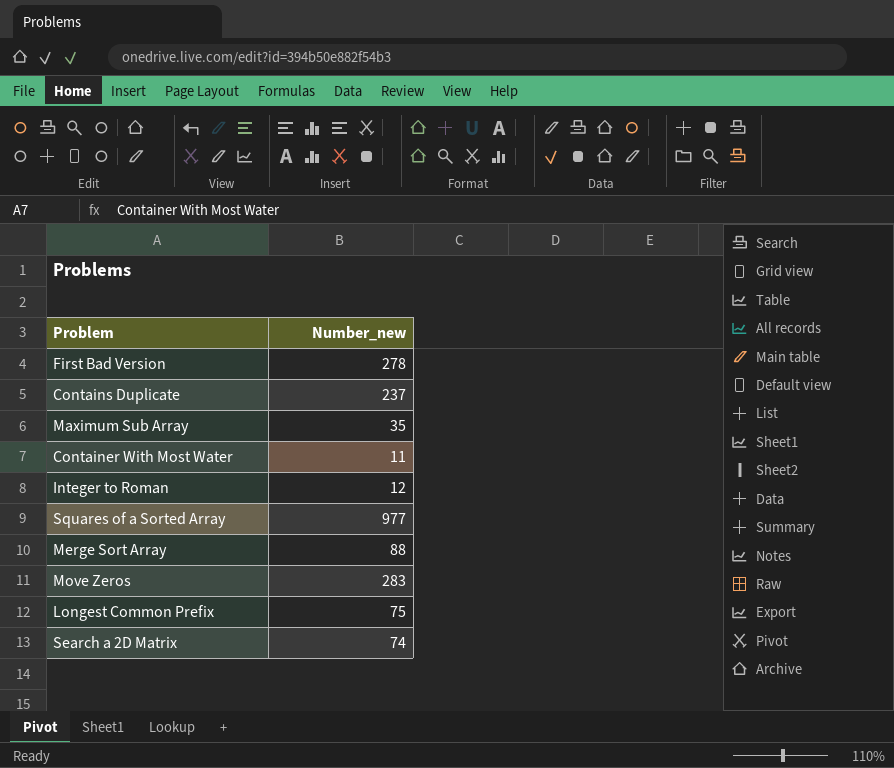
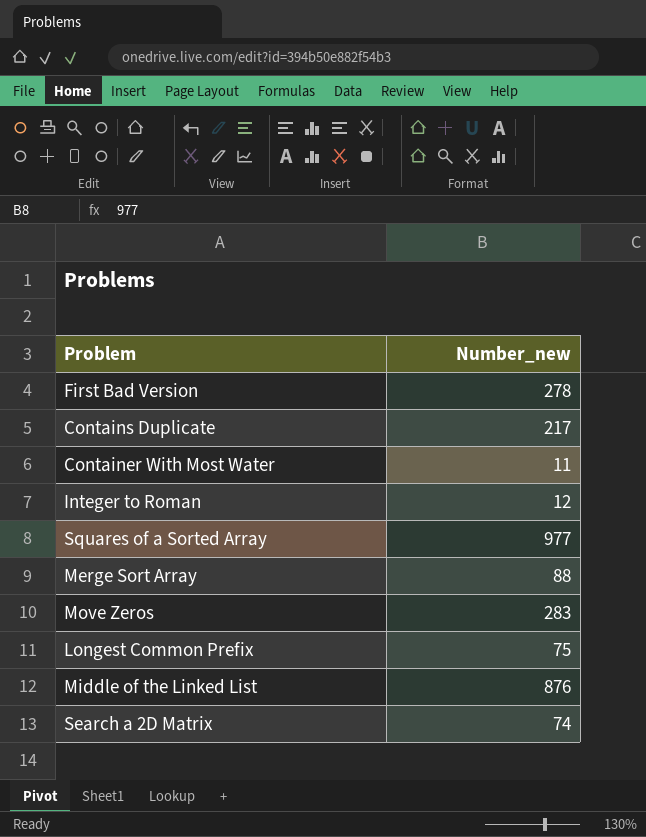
row Maximum Sub Array: 35 -> none
Contains Duplicate | Number_new: 237 -> 217
row Middle of the Linked List: none -> 876

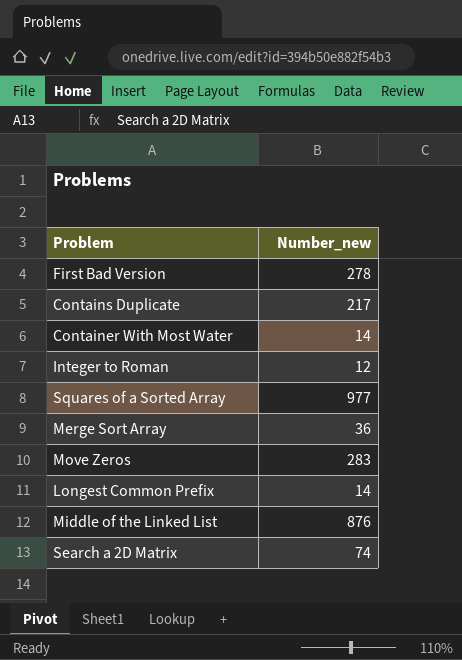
Container With Most Water | Number_new: 11 -> 14
Merge Sort Array | Number_new: 88 -> 36
Longest Common Prefix | Number_new: 75 -> 14

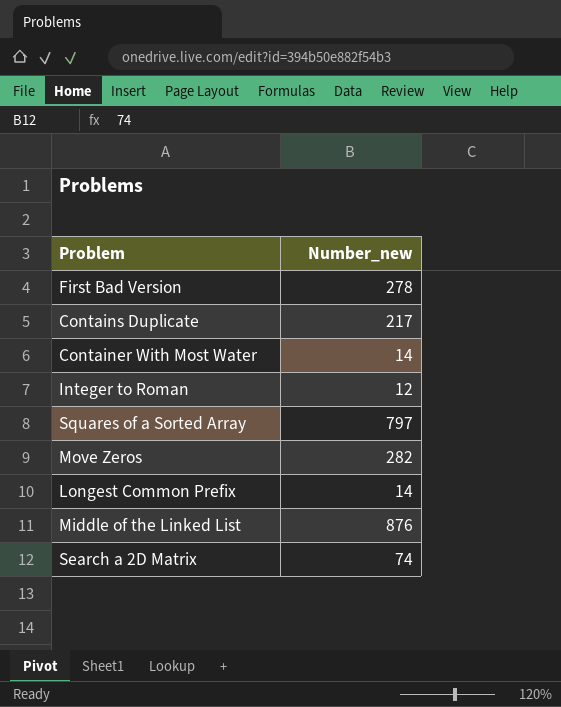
row Merge Sort Array: 36 -> none
Squares of a Sorted Array | Number_new: 977 -> 797
Move Zeros | Number_new: 283 -> 282

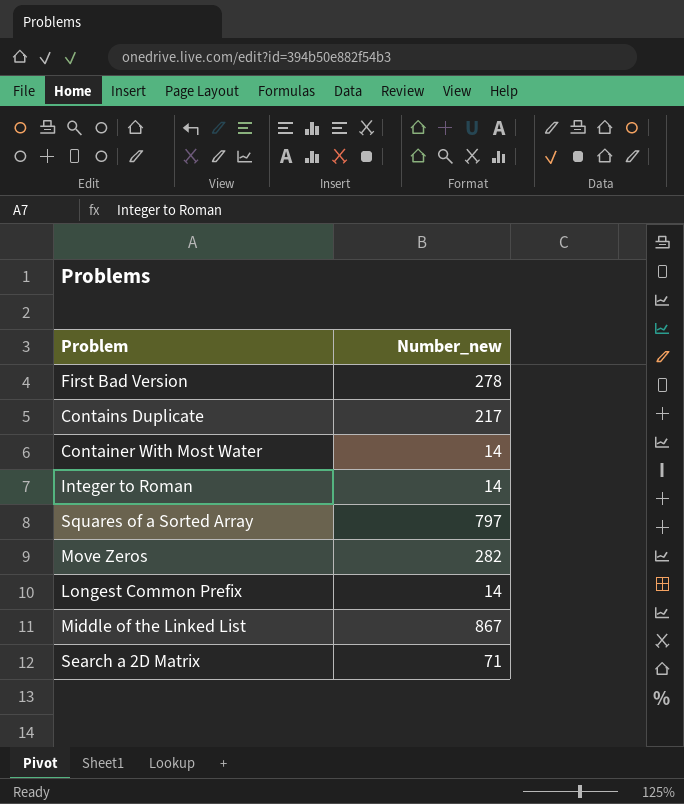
Integer to Roman | Number_new: 12 -> 14
Middle of the Linked List | Number_new: 876 -> 867
Search a 2D Matrix | Number_new: 74 -> 71

